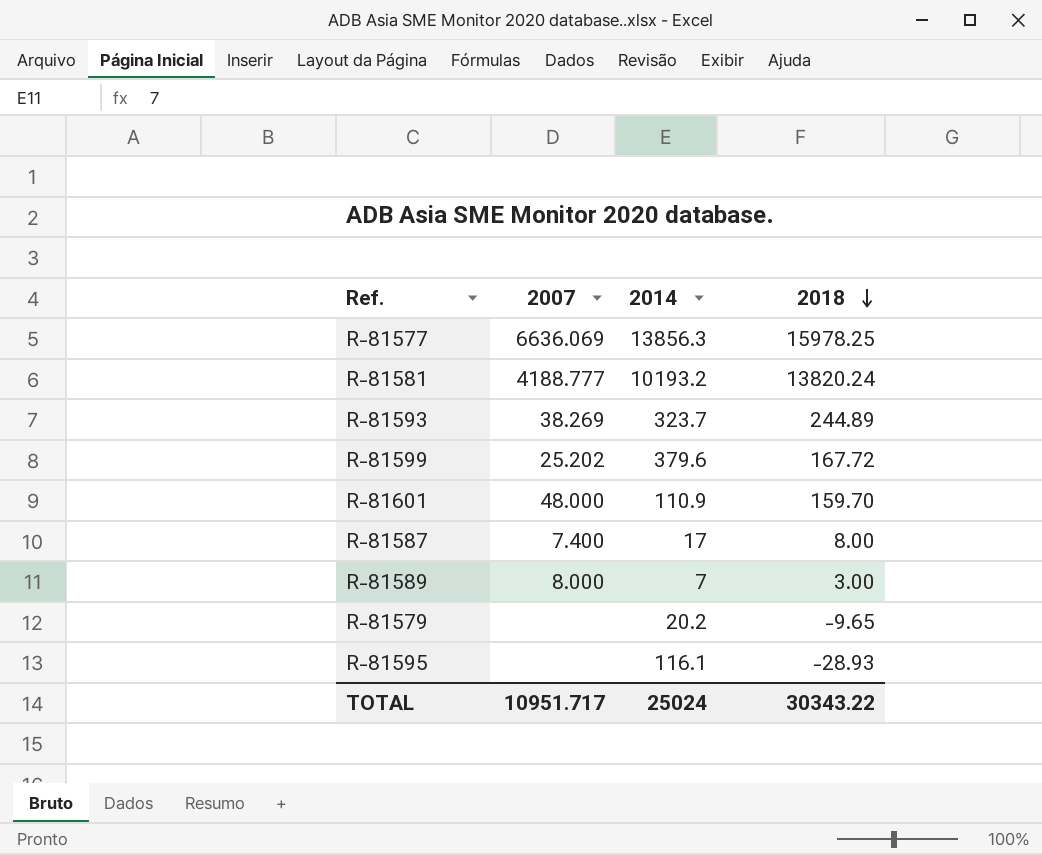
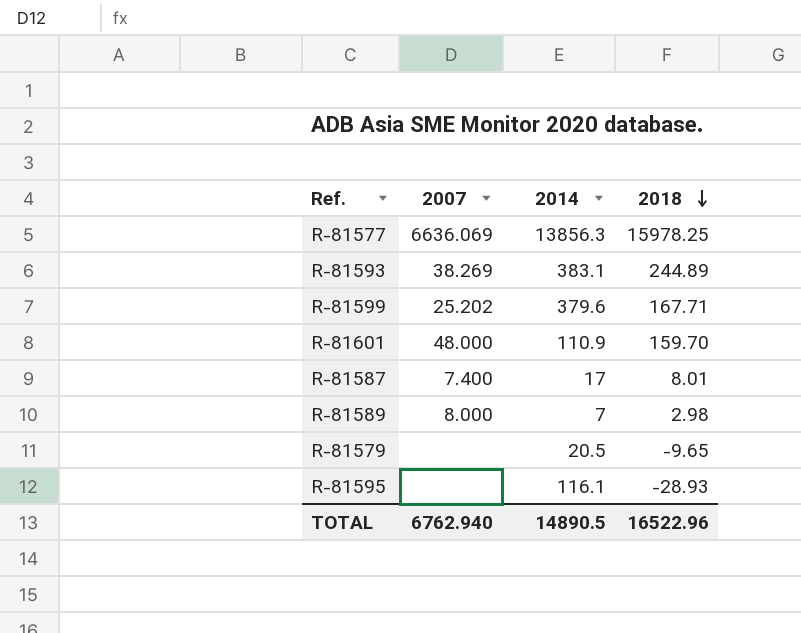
row R-81581: 4188.777 | 10193.2 | 13820.24 -> none
R-81593 | 2014: 323.7 -> 383.1
R-81599 | 2018: 167.72 -> 167.71
R-81587 | 2018: 8.00 -> 8.01
R-81589 | 2018: 3.00 -> 2.98
R-81579 | 2014: 20.2 -> 20.5
TOTAL | 2007: 10951.717 -> 6762.940
TOTAL | 2014: 25024 -> 14890.5
TOTAL | 2018: 30343.22 -> 16522.96

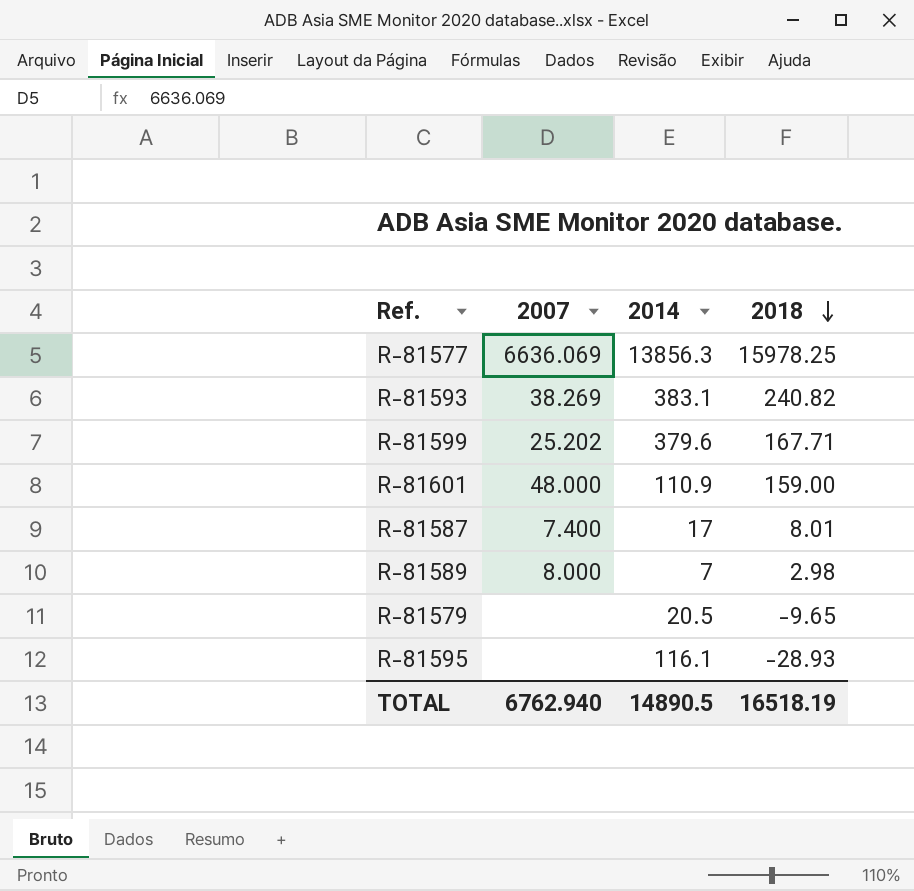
R-81593 | 2018: 244.89 -> 240.82
R-81601 | 2018: 159.70 -> 159.00
TOTAL | 2018: 16522.96 -> 16518.19

